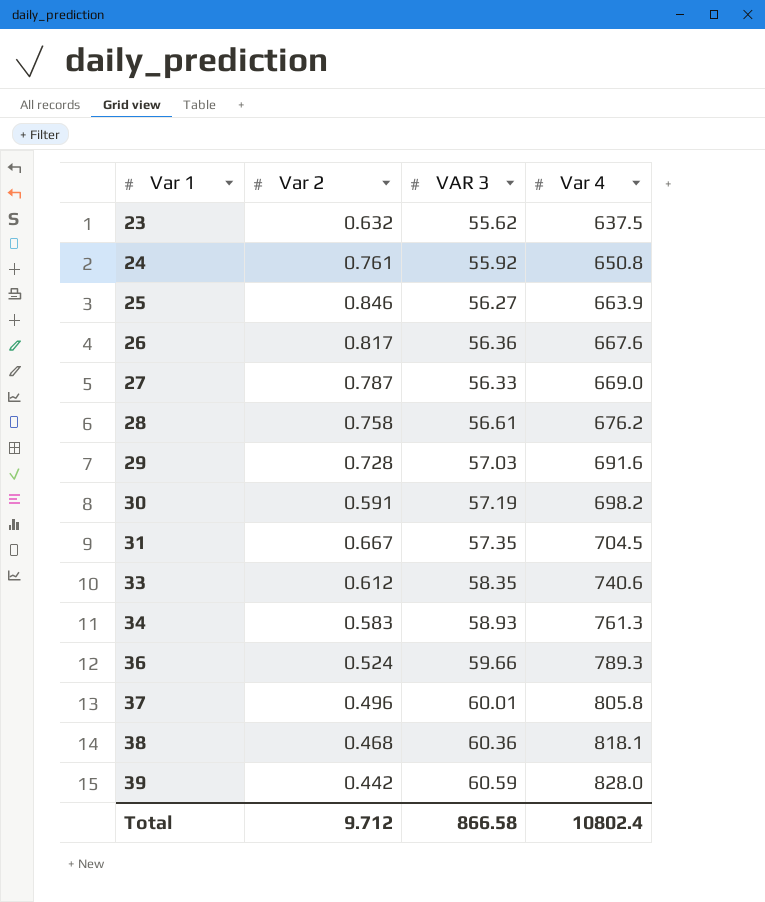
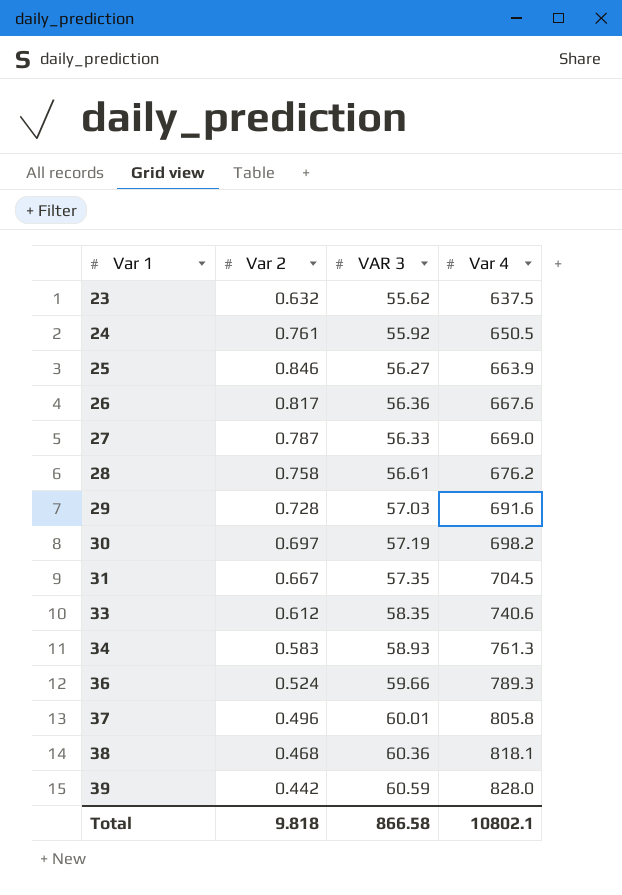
24 | Var 4: 650.8 -> 650.5
30 | Var 2: 0.591 -> 0.697
Total | Var 2: 9.712 -> 9.818
Total | Var 4: 10802.4 -> 10802.1

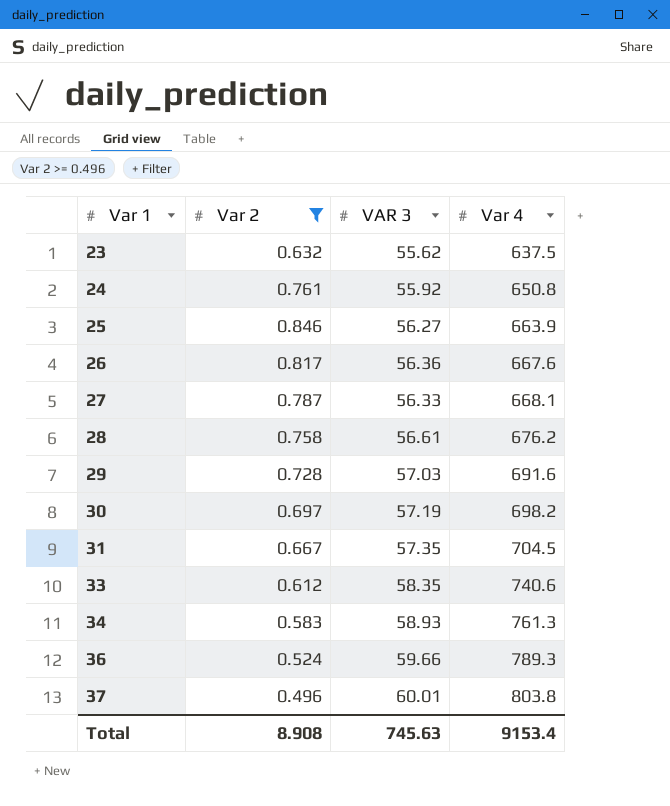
filter: none -> Var 2 >= 0.496
24 | Var 4: 650.5 -> 650.8
27 | Var 4: 669.0 -> 668.1
37 | Var 4: 805.8 -> 803.8
Total | Var 2: 9.818 -> 8.908
Total | VAR 3: 866.58 -> 745.63
Total | Var 4: 10802.1 -> 9153.4

